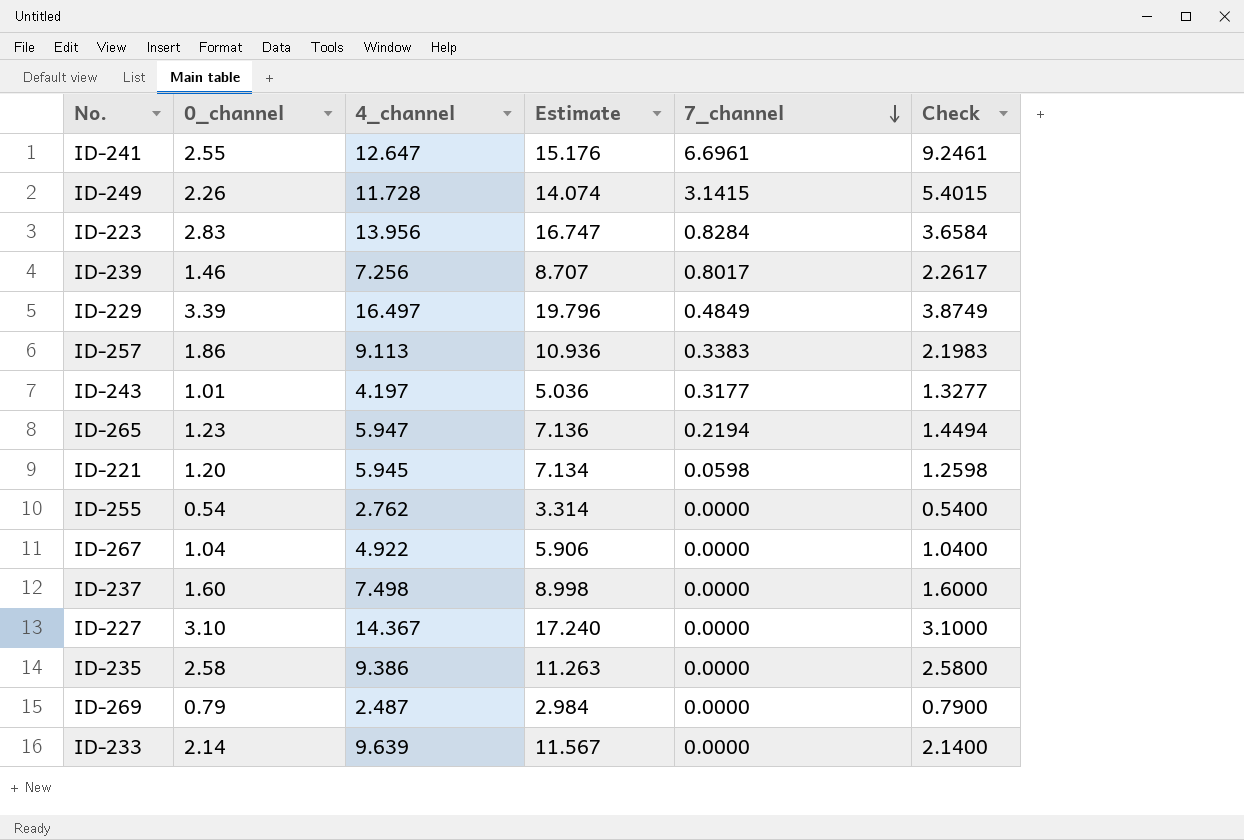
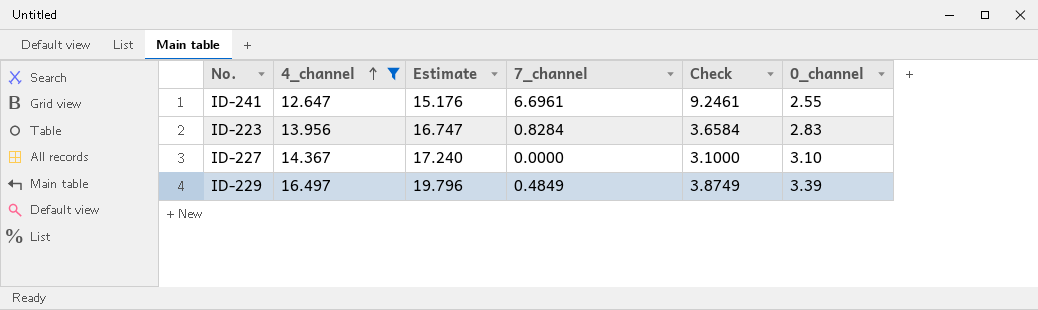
filter: none -> 4_channel >= 12.647
row order: 7_channel descending -> 4_channel ascending
column 0_channel | position: 2 -> 6

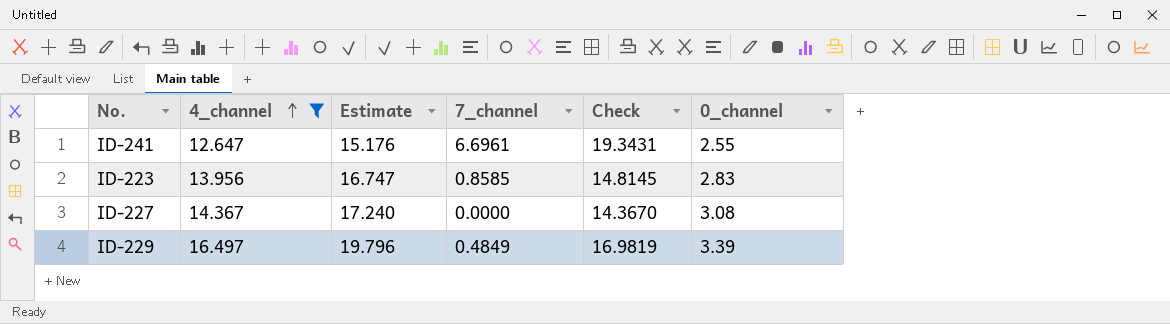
column Check | formula: [7_channel] + [0_channel] -> [4_channel] + [7_channel]
ID-223 | 7_channel: 0.8284 -> 0.8585
ID-227 | 0_channel: 3.10 -> 3.08

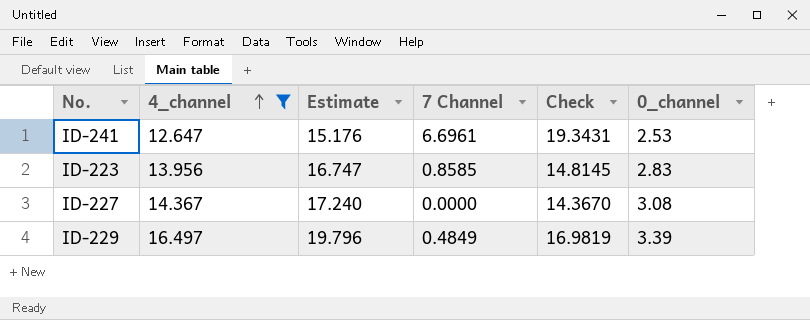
column name: 7_channel -> 7 Channel
ID-241 | 0_channel: 2.55 -> 2.53

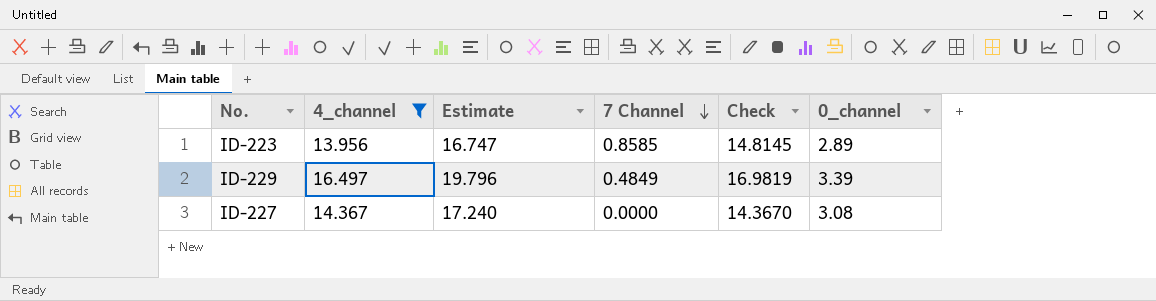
row order: 4_channel ascending -> 7 Channel descending
row ID-241: 12.647 | 15.176 | 6.6961 | 19.3431 | 2.53 -> none
ID-223 | 0_channel: 2.83 -> 2.89

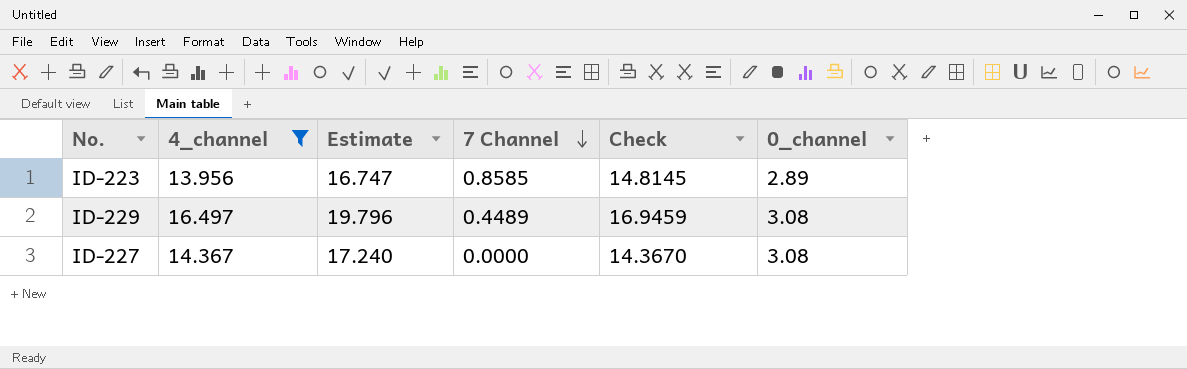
ID-229 | 7 Channel: 0.4849 -> 0.4489
ID-229 | Check: 16.9819 -> 16.9459
ID-229 | 0_channel: 3.39 -> 3.08

